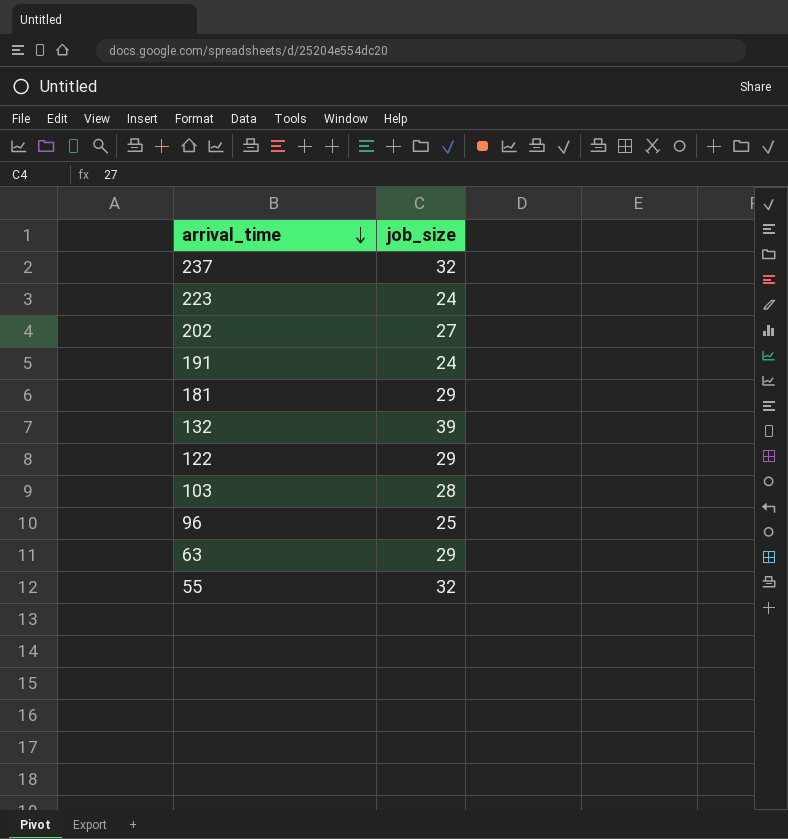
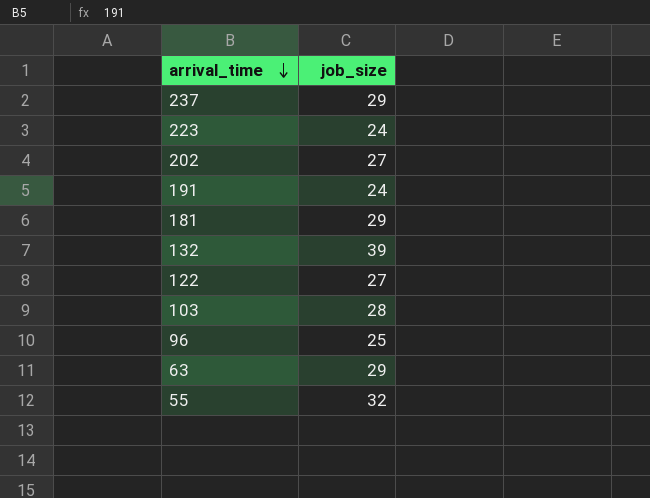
237 | job_size: 32 -> 29
122 | job_size: 29 -> 27

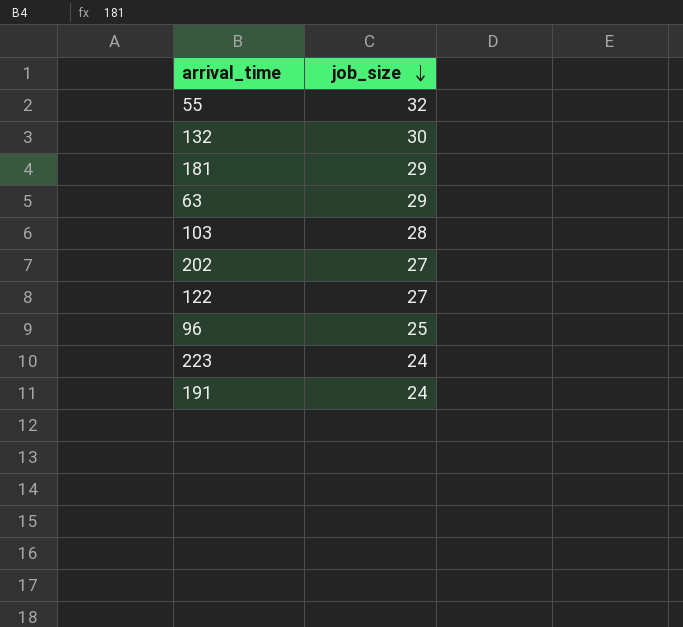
row order: arrival_time descending -> job_size descending
row 237: 29 -> none
132 | job_size: 39 -> 30

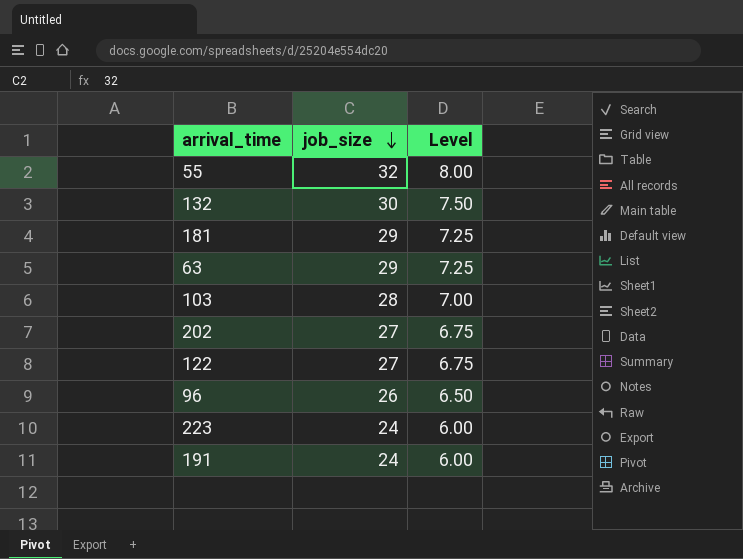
column Level | formula: none -> [job_size] * 0.25
96 | job_size: 25 -> 26

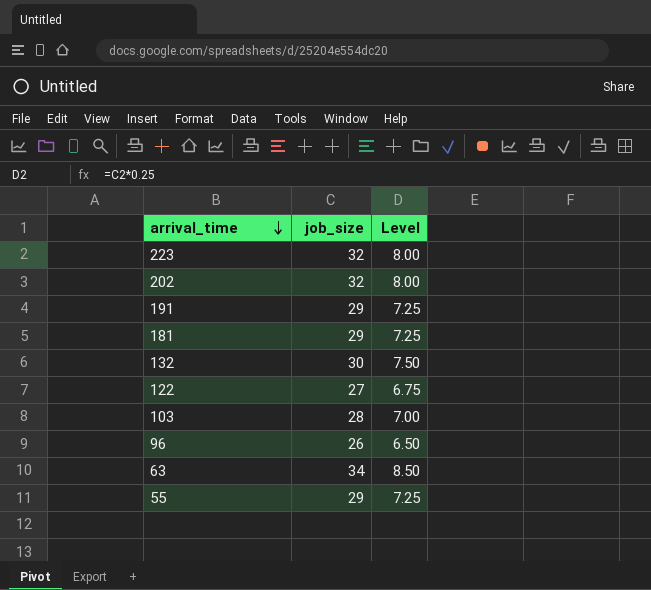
row order: job_size descending -> arrival_time descending
223 | job_size: 24 -> 32
223 | Level: 6.00 -> 8.00
202 | job_size: 27 -> 32
202 | Level: 6.75 -> 8.00
191 | job_size: 24 -> 29
191 | Level: 6.00 -> 7.25
63 | job_size: 29 -> 34
63 | Level: 7.25 -> 8.50
55 | job_size: 32 -> 29
55 | Level: 8.00 -> 7.25

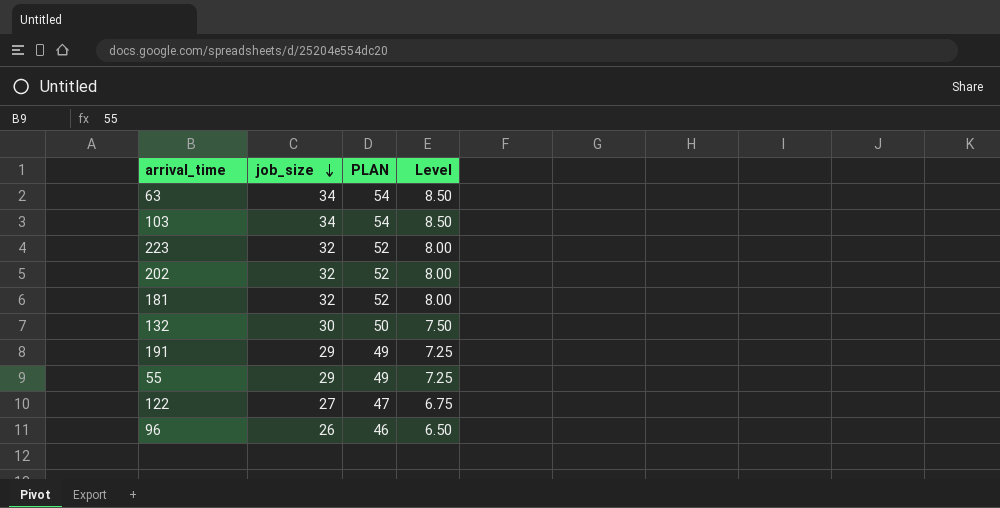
row order: arrival_time descending -> job_size descending
column PLAN | formula: none -> [job_size] + 20
103 | job_size: 28 -> 34
103 | Level: 7.00 -> 8.50
181 | job_size: 29 -> 32
181 | Level: 7.25 -> 8.00

